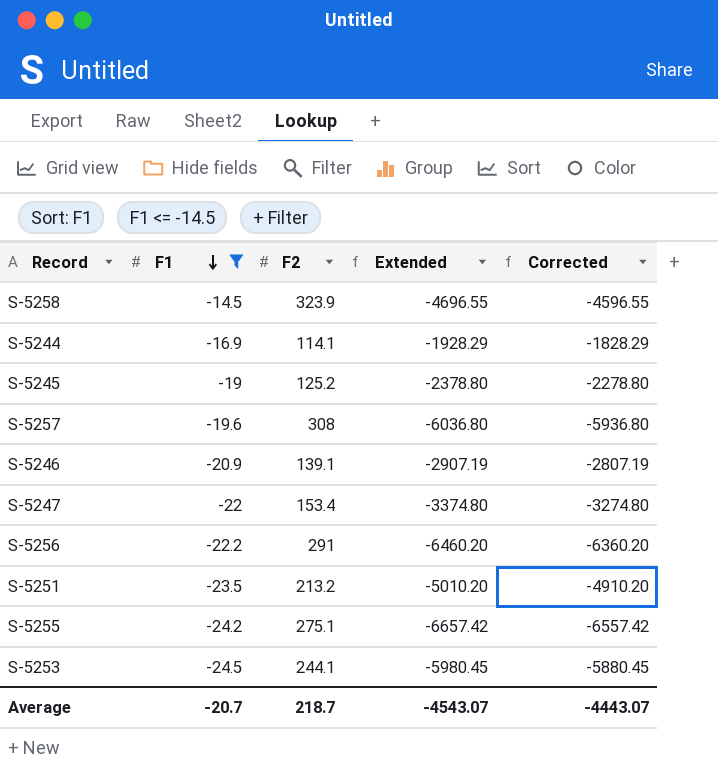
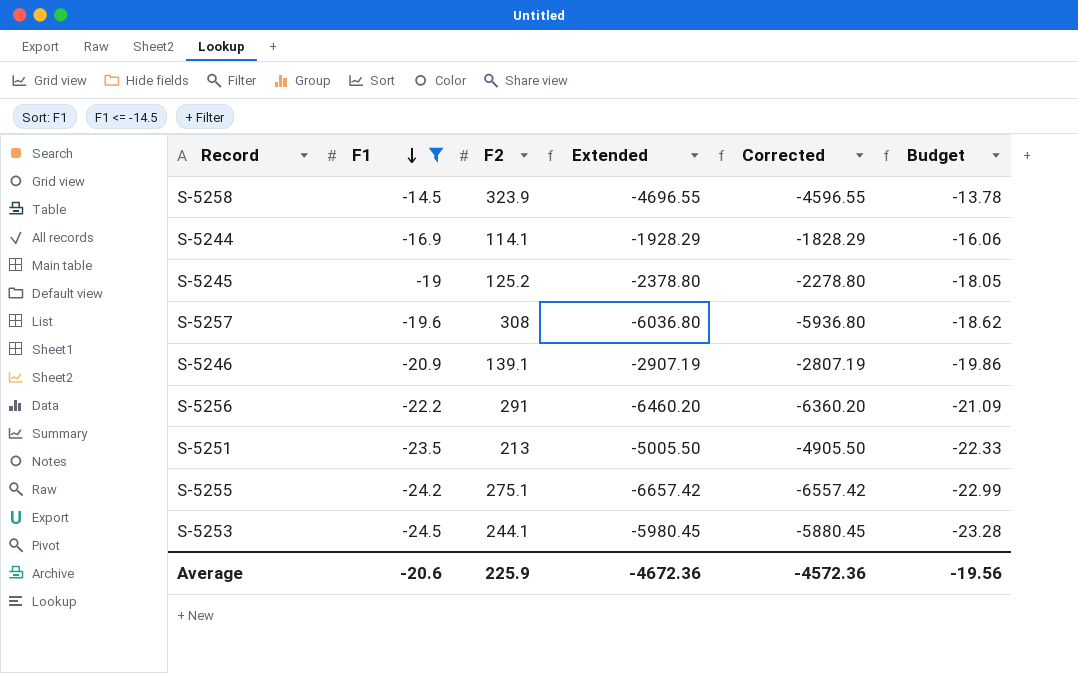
column Budget | formula: none -> [F1] * 0.95
row S-5247: -22 | 153.4 | -3374.80 | -3274.80 -> none
S-5251 | F2: 213.2 -> 213
S-5251 | Extended: -5010.20 -> -5005.50
S-5251 | Corrected: -4910.20 -> -4905.50
Average | F1: -20.7 -> -20.6
Average | F2: 218.7 -> 225.9
Average | Extended: -4543.07 -> -4672.36
Average | Corrected: -4443.07 -> -4572.36

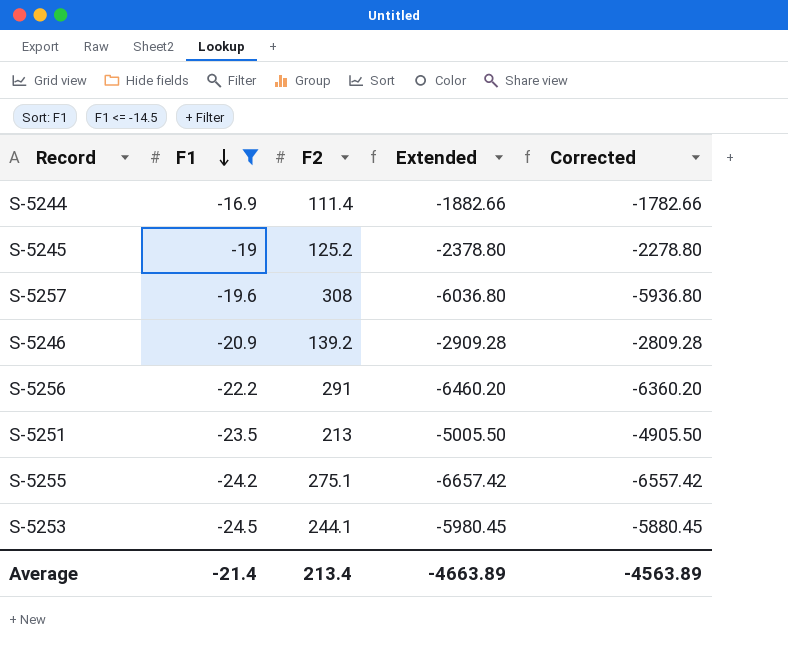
column Budget | formula: [F1] * 0.95 -> none
row S-5258: -14.5 | 323.9 | -4696.55 | -4596.55 | -13.78 -> none
S-5244 | F2: 114.1 -> 111.4
S-5244 | Extended: -1928.29 -> -1882.66
S-5244 | Corrected: -1828.29 -> -1782.66
S-5246 | F2: 139.1 -> 139.2
S-5246 | Extended: -2907.19 -> -2909.28
S-5246 | Corrected: -2807.19 -> -2809.28
Average | F1: -20.6 -> -21.4
Average | F2: 225.9 -> 213.4
Average | Extended: -4672.36 -> -4663.89
Average | Corrected: -4572.36 -> -4563.89

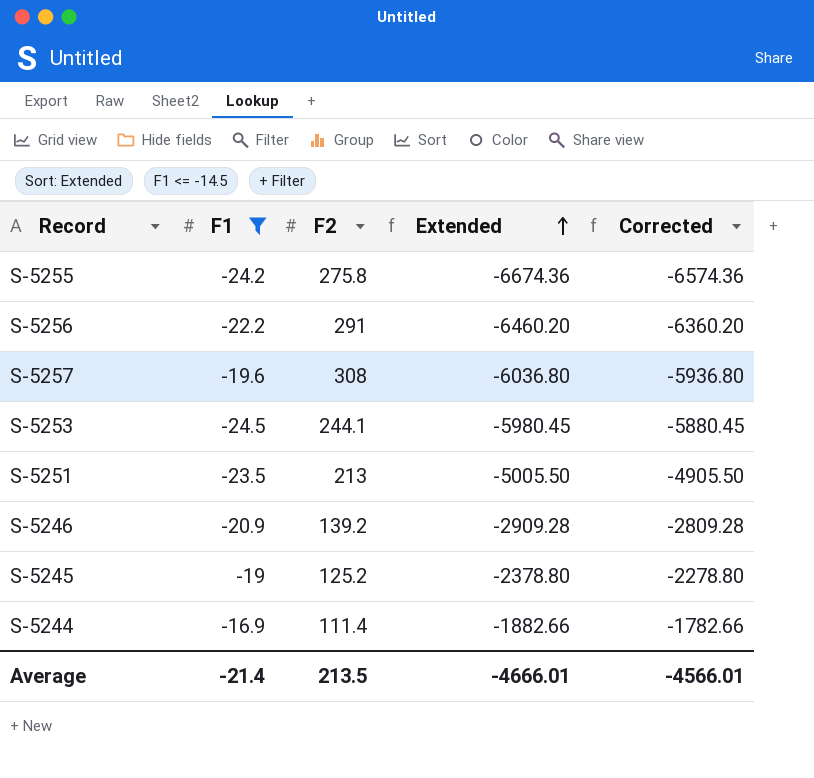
row order: F1 descending -> Extended ascending
S-5255 | F2: 275.1 -> 275.8
S-5255 | Extended: -6657.42 -> -6674.36
S-5255 | Corrected: -6557.42 -> -6574.36
Average | F2: 213.4 -> 213.5
Average | Extended: -4663.89 -> -4666.01
Average | Corrected: -4563.89 -> -4566.01

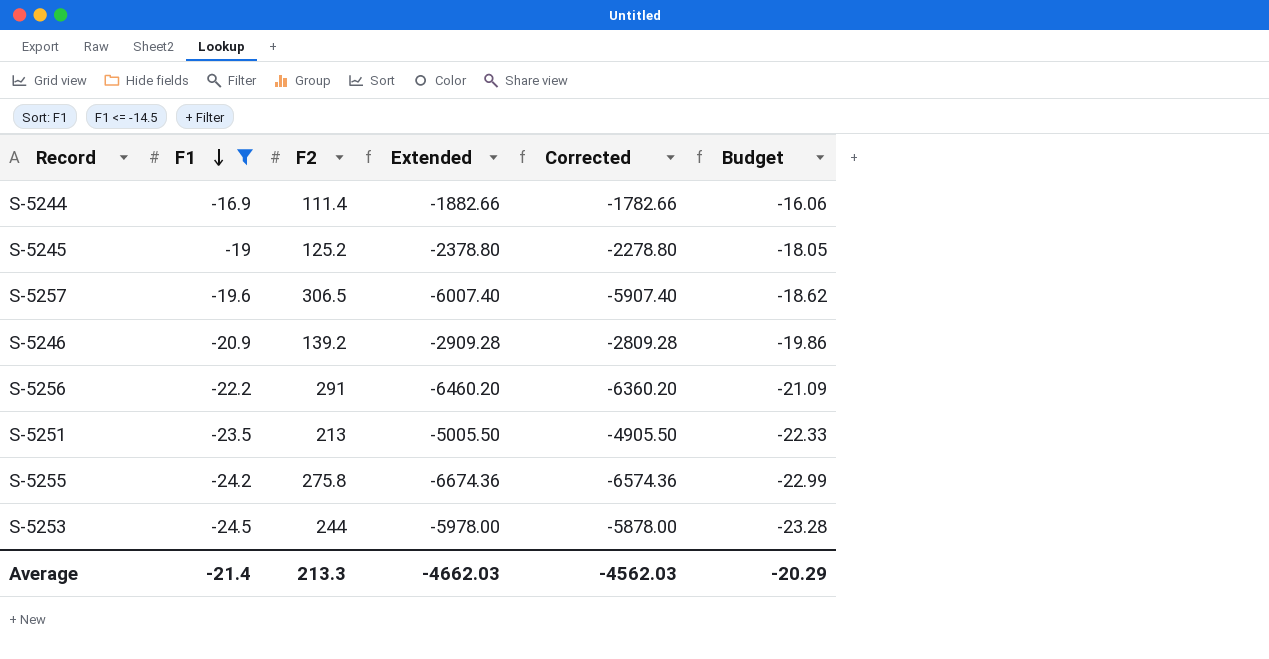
row order: Extended ascending -> F1 descending
column Budget | formula: none -> [F1] * 0.95
S-5257 | F2: 308 -> 306.5
S-5257 | Extended: -6036.80 -> -6007.40
S-5257 | Corrected: -5936.80 -> -5907.40
S-5253 | F2: 244.1 -> 244
S-5253 | Extended: -5980.45 -> -5978.00
S-5253 | Corrected: -5880.45 -> -5878.00
Average | F2: 213.5 -> 213.3
Average | Extended: -4666.01 -> -4662.03
Average | Corrected: -4566.01 -> -4562.03

